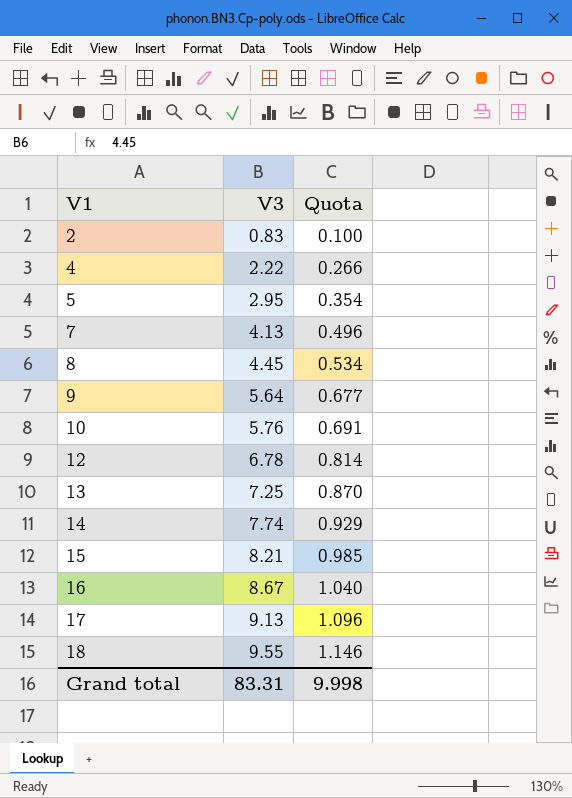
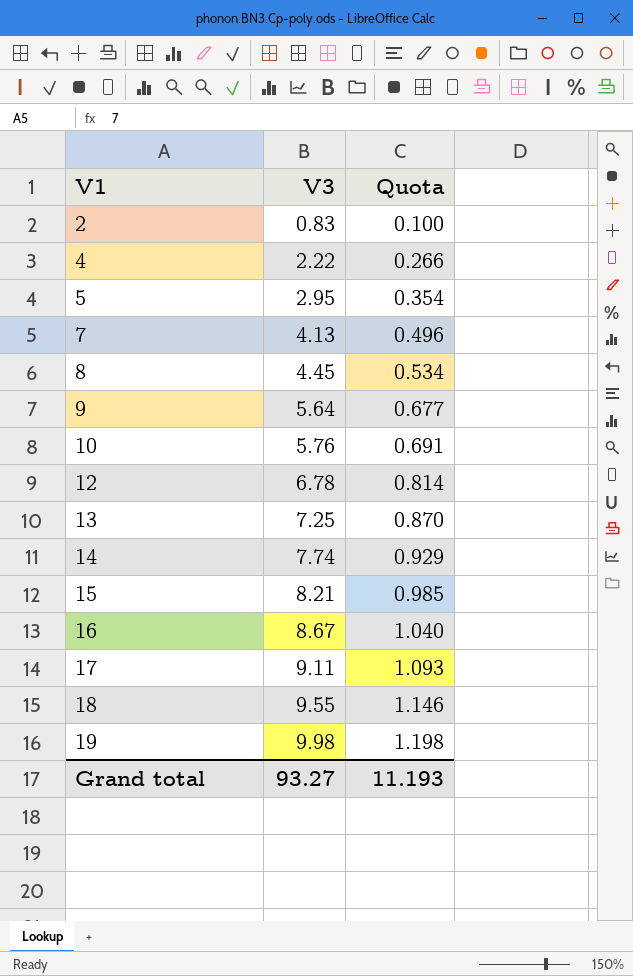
17 | V3: 9.13 -> 9.11
17 | Quota: 1.096 -> 1.093
row 19: none -> 9.98 | 1.198
Grand total | V3: 83.31 -> 93.27
Grand total | Quota: 9.998 -> 11.193

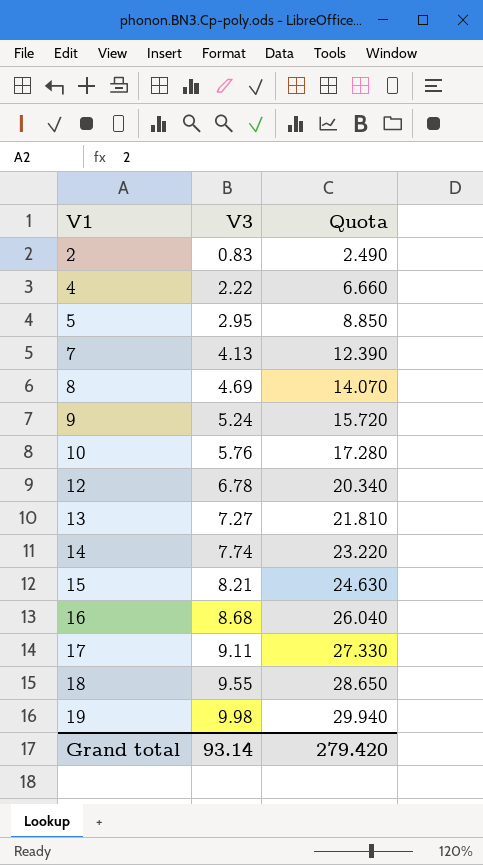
column Quota | formula: [V3] * 0.12 -> [V3] * 3
8 | V3: 4.45 -> 4.69
9 | V3: 5.64 -> 5.24
13 | V3: 7.25 -> 7.27
16 | V3: 8.67 -> 8.68
Grand total | V3: 93.27 -> 93.14
Grand total | Quota: 11.193 -> 279.420

